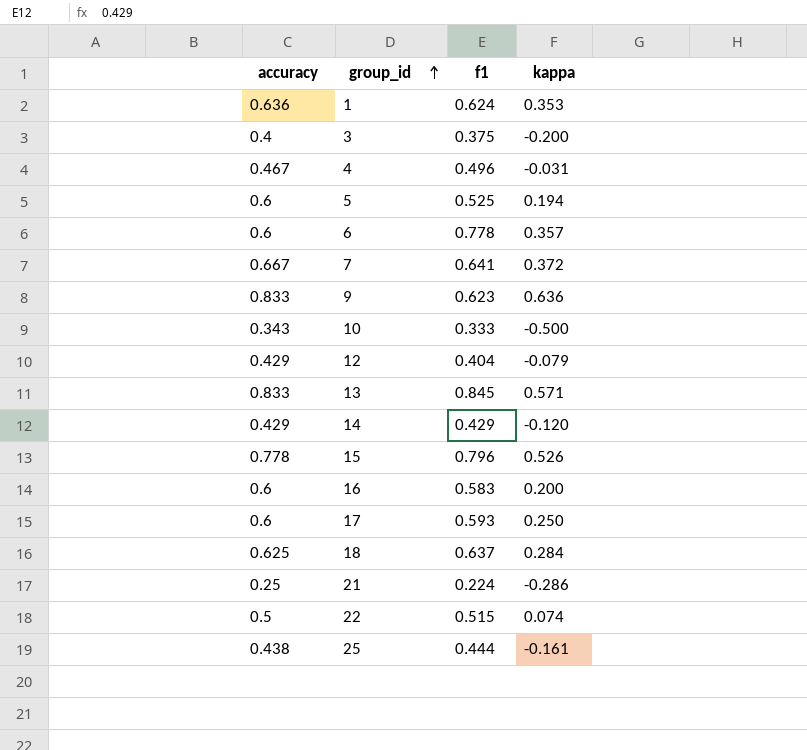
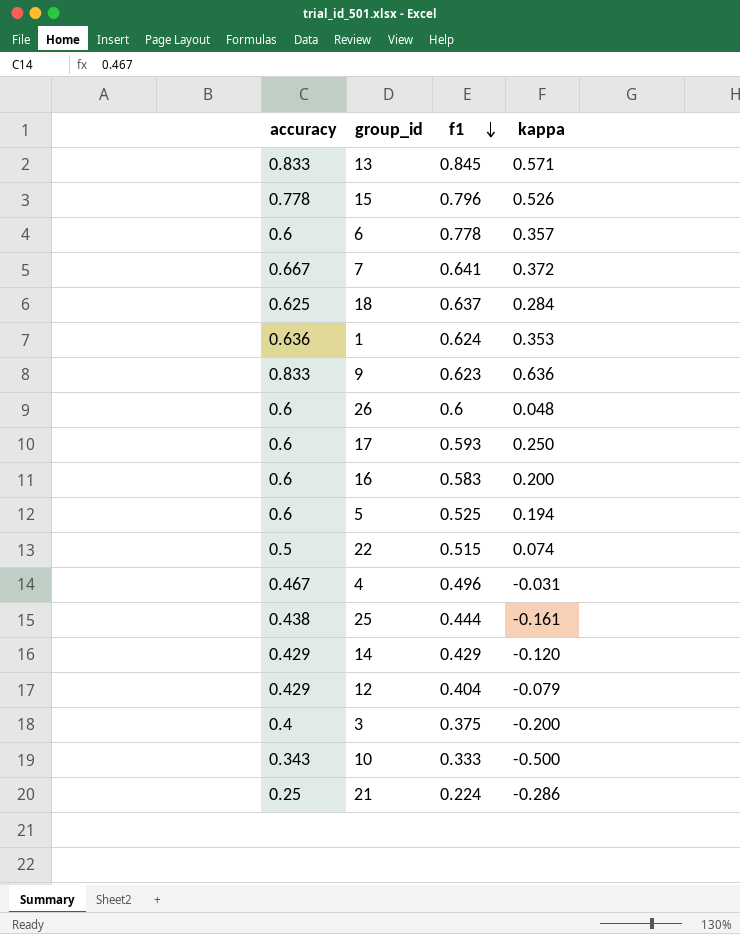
row order: group_id ascending -> f1 descending
row 26: none -> 0.6 | 0.6 | 0.048

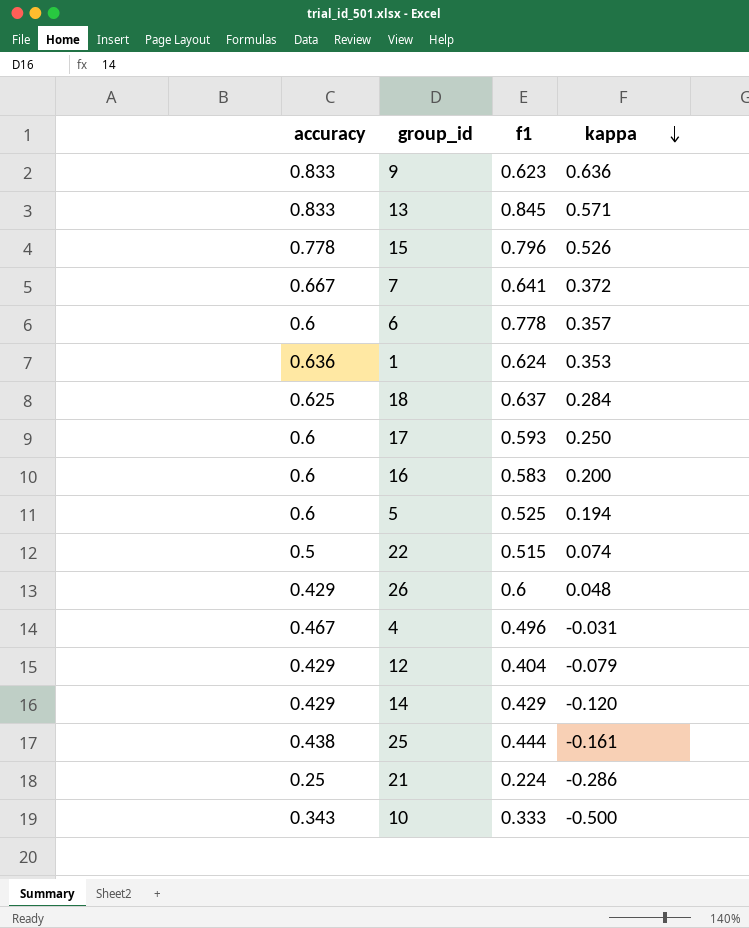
row order: f1 descending -> kappa descending
row 3: 0.4 | 0.375 | -0.200 -> none
26 | accuracy: 0.6 -> 0.429

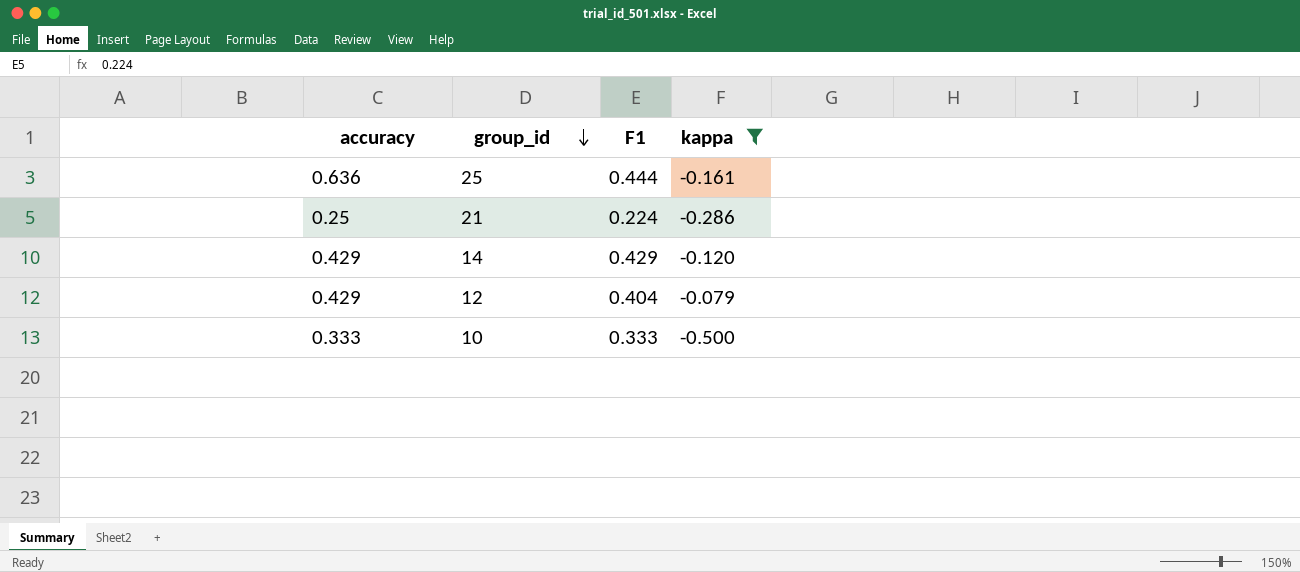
filter: none -> kappa <= -0.079
row order: kappa descending -> group_id descending
column name: f1 -> F1
25 | accuracy: 0.438 -> 0.636
10 | accuracy: 0.343 -> 0.333

